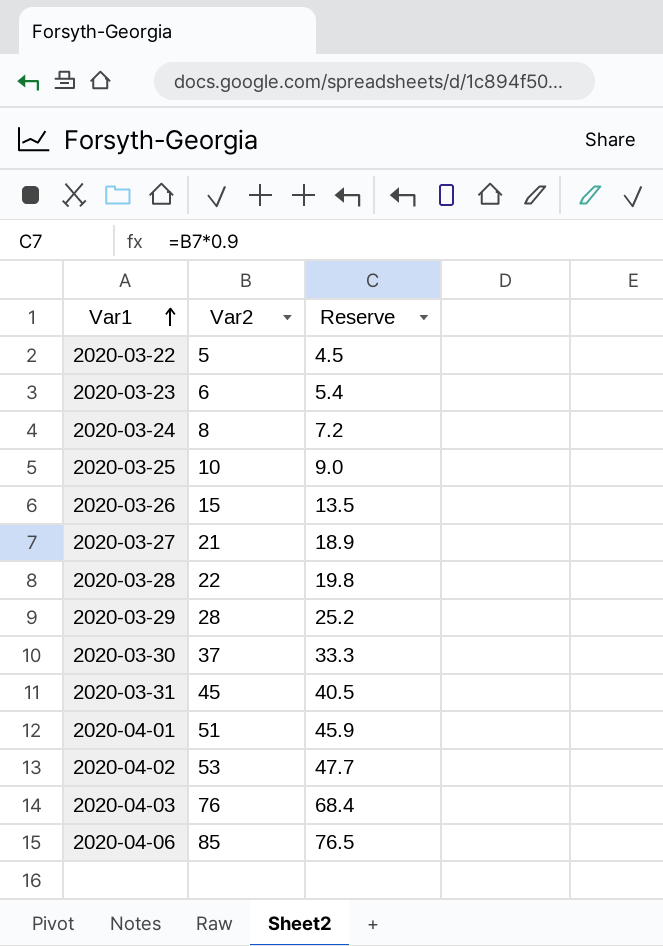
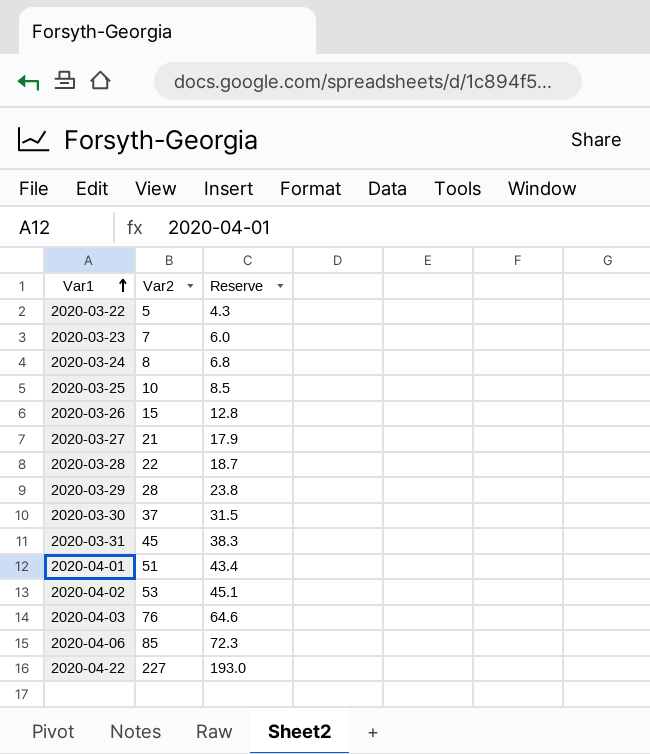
column Reserve | formula: [Var2] * 0.9 -> [Var2] * 0.85
2020-03-23 | Var2: 6 -> 7
row 2020-04-22: none -> 227 | 193.0

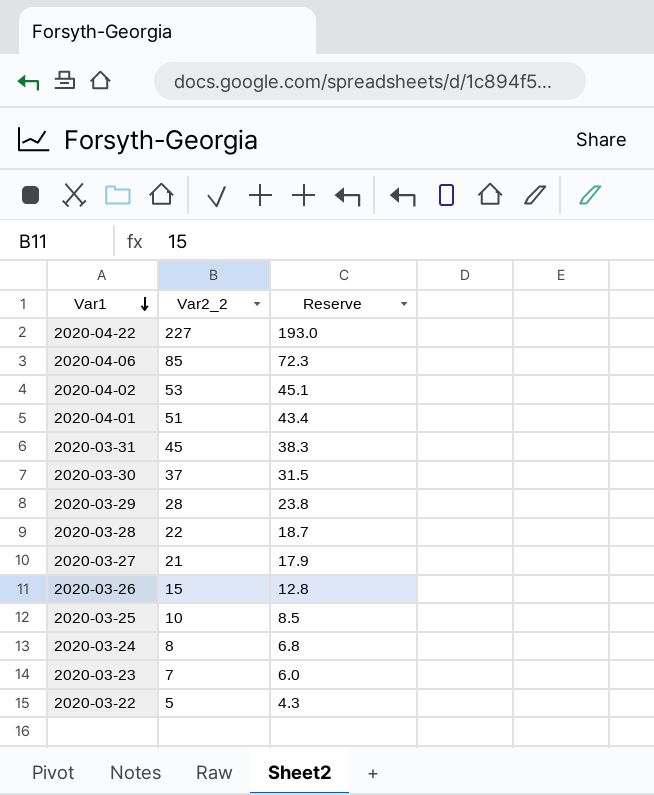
row order: Var1 ascending -> Var1 descending
column name: Var2 -> Var2_2
row 2020-04-03: 76 | 64.6 -> none

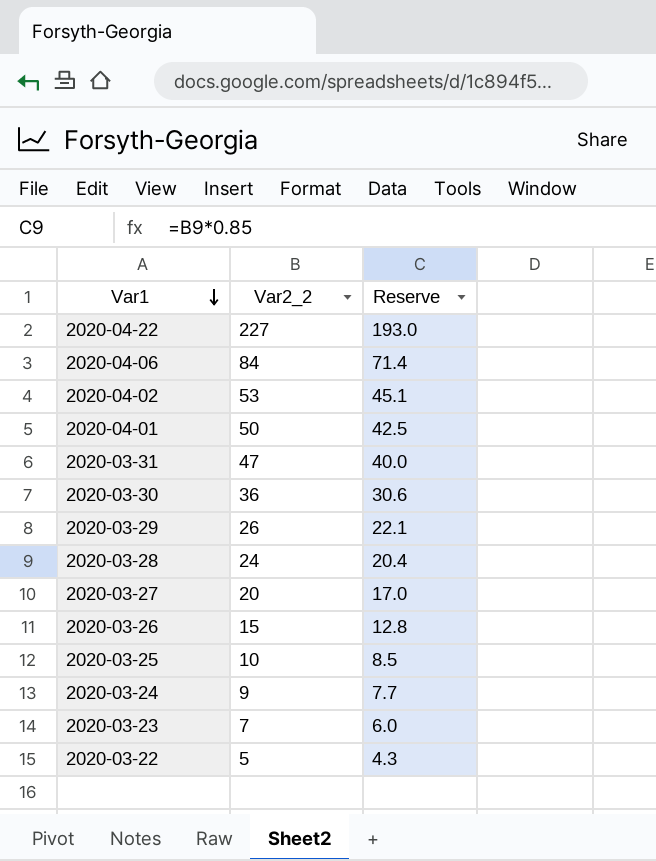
2020-04-06 | Var2_2: 85 -> 84
2020-04-06 | Reserve: 72.3 -> 71.4
2020-04-01 | Var2_2: 51 -> 50
2020-04-01 | Reserve: 43.4 -> 42.5
2020-03-31 | Var2_2: 45 -> 47
2020-03-31 | Reserve: 38.3 -> 40.0
2020-03-30 | Var2_2: 37 -> 36
2020-03-30 | Reserve: 31.5 -> 30.6
2020-03-29 | Var2_2: 28 -> 26
2020-03-29 | Reserve: 23.8 -> 22.1
2020-03-28 | Var2_2: 22 -> 24
2020-03-28 | Reserve: 18.7 -> 20.4
2020-03-27 | Var2_2: 21 -> 20
2020-03-27 | Reserve: 17.9 -> 17.0
2020-03-24 | Var2_2: 8 -> 9
2020-03-24 | Reserve: 6.8 -> 7.7

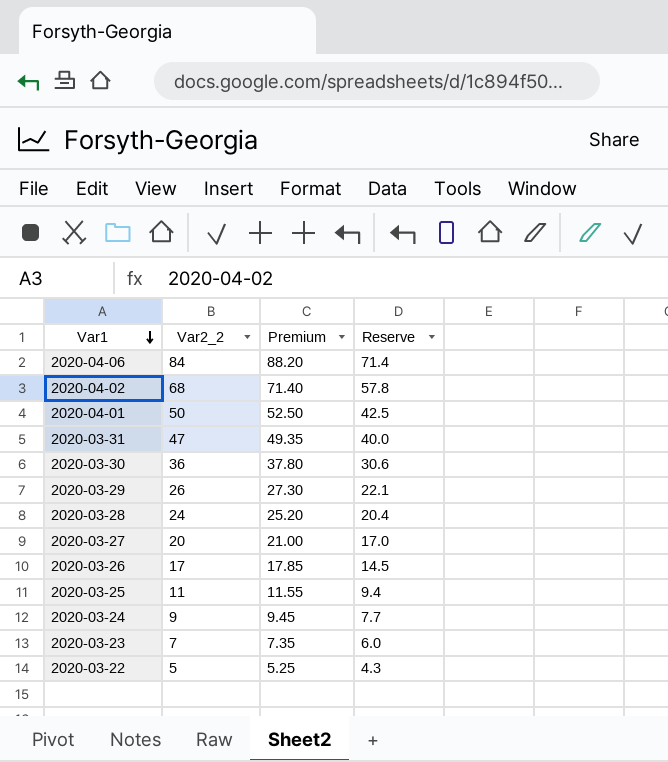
column Premium | formula: none -> [Var2_2] * 1.05
row 2020-04-22: 227 | 193.0 -> none
2020-04-02 | Var2_2: 53 -> 68
2020-04-02 | Reserve: 45.1 -> 57.8
2020-03-26 | Var2_2: 15 -> 17
2020-03-26 | Reserve: 12.8 -> 14.5
2020-03-25 | Var2_2: 10 -> 11
2020-03-25 | Reserve: 8.5 -> 9.4

